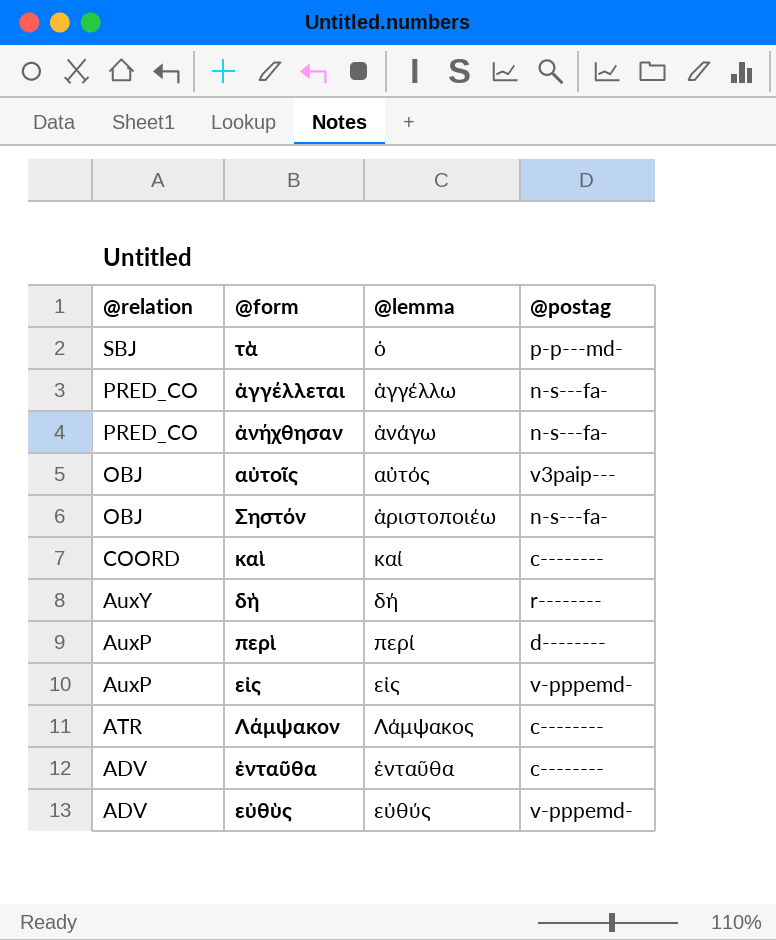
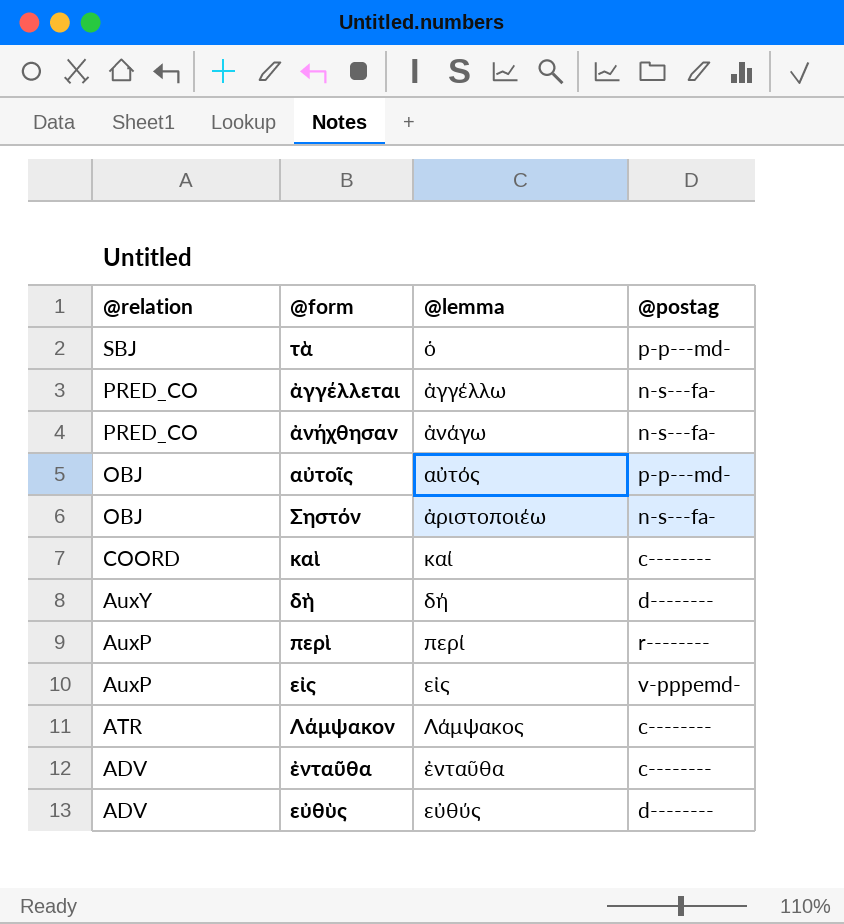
αὐτοῖς | @postag: v3paip--- -> p-p---md-
δὴ | @postag: r-------- -> d--------
περὶ | @postag: d-------- -> r--------
εὐθὺς | @postag: v-pppemd- -> d--------

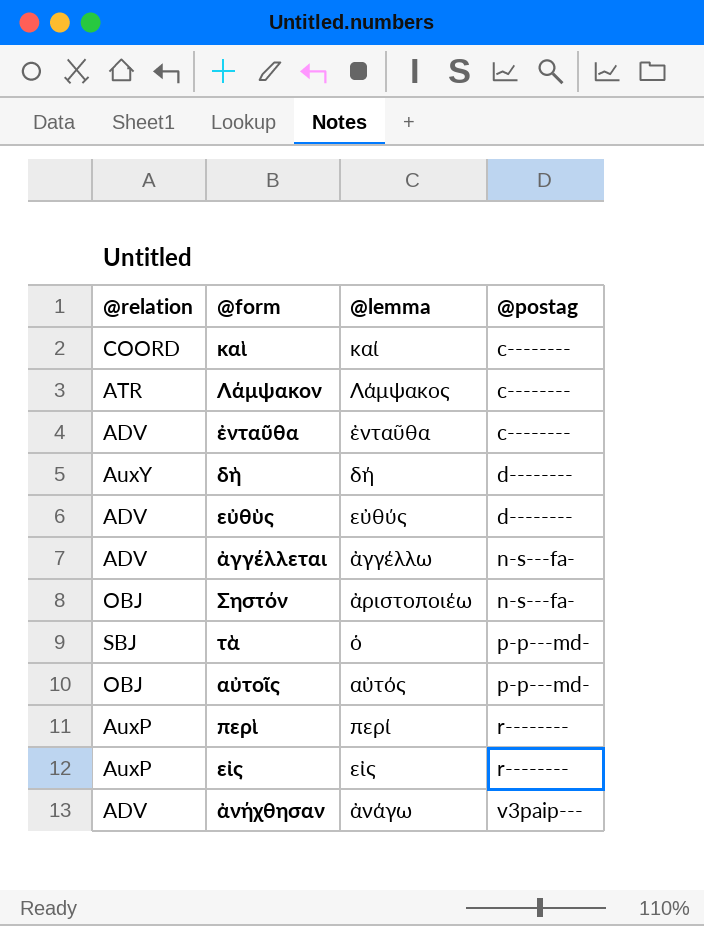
row order: @relation descending -> @postag ascending
ἀγγέλλεται | @relation: PRED_CO -> ADV
εἰς | @postag: v-pppemd- -> r--------
ἀνήχθησαν | @relation: PRED_CO -> ADV
ἀνήχθησαν | @postag: n-s---fa- -> v3paip---

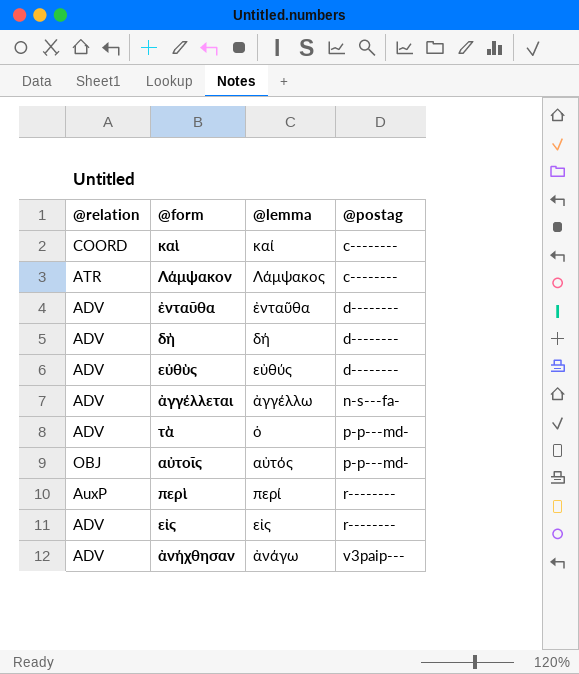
row Σηστόν: OBJ | ἀριστοποιέω | n-s---fa- -> none
ἐνταῦθα | @postag: c-------- -> d--------
δὴ | @relation: AuxY -> ADV
τὰ | @relation: SBJ -> ADV
εἰς | @relation: AuxP -> ADV

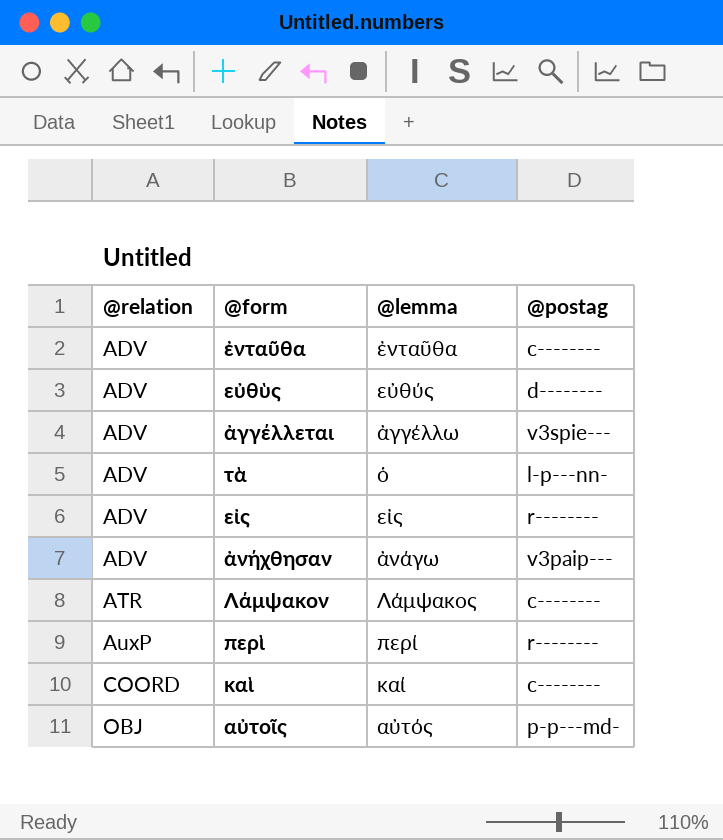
row order: @postag ascending -> @relation ascending
row δὴ: ADV | δή | d-------- -> none
ἐνταῦθα | @postag: d-------- -> c--------
ἀγγέλλεται | @postag: n-s---fa- -> v3spie---
τὰ | @postag: p-p---md- -> l-p---nn-

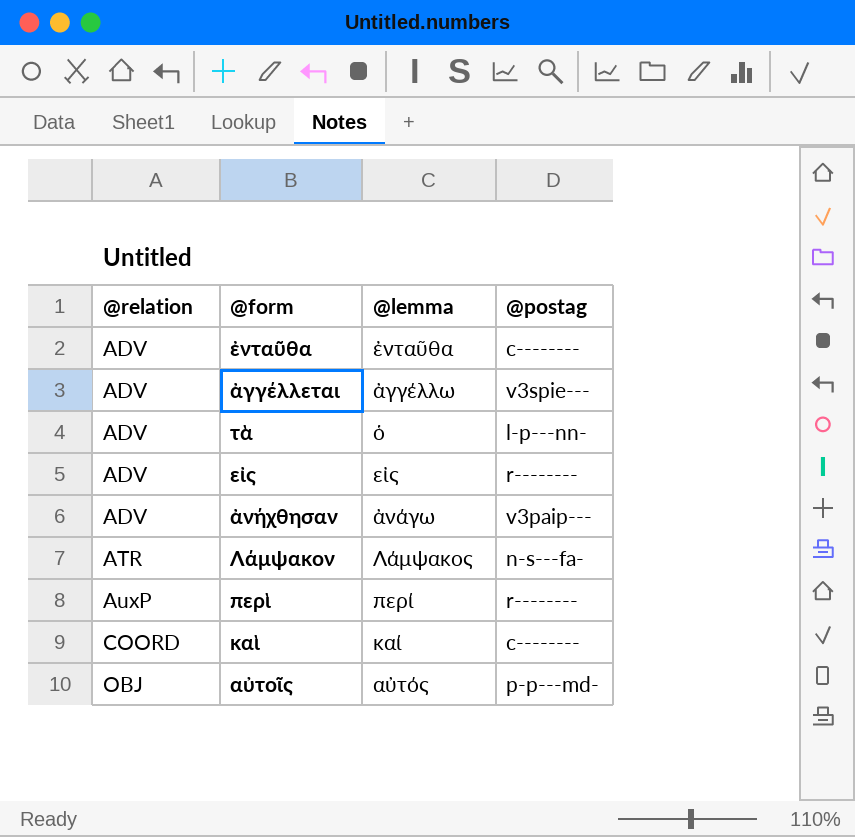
row εὐθὺς: ADV | εὐθύς | d-------- -> none
Λάμψακον | @postag: c-------- -> n-s---fa-

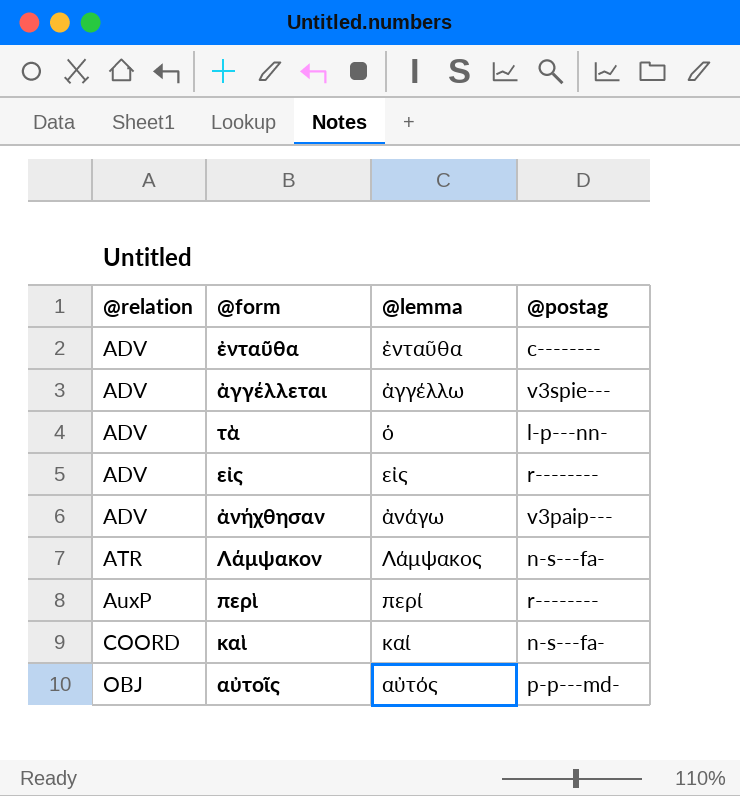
καὶ | @postag: c-------- -> n-s---fa-

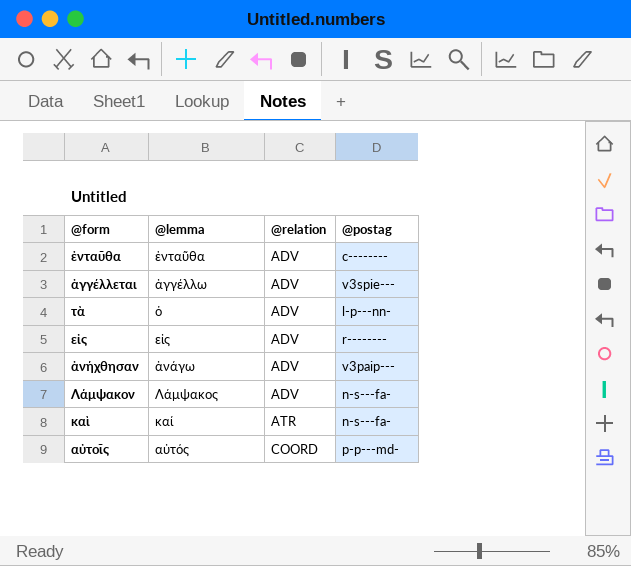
column @relation | position: 1 -> 3
row περὶ: AuxP | περί | r-------- -> none
Λάμψακον | @relation: ATR -> ADV
καὶ | @relation: COORD -> ATR
αὐτοῖς | @relation: OBJ -> COORD

